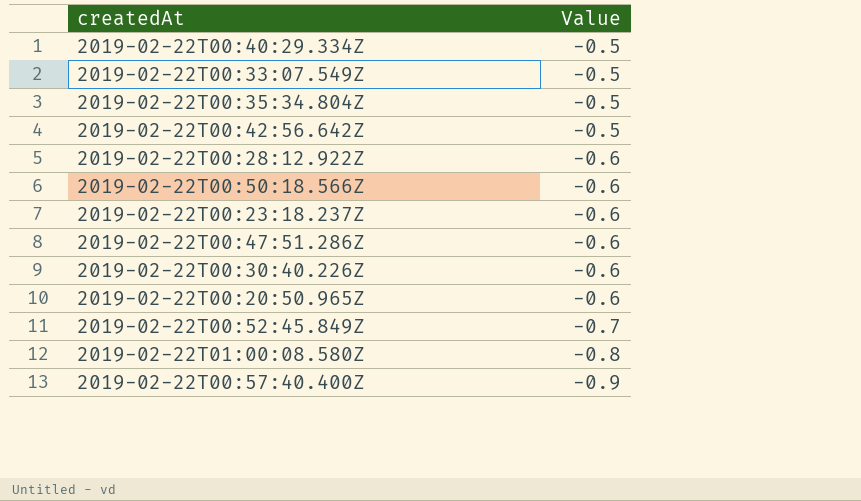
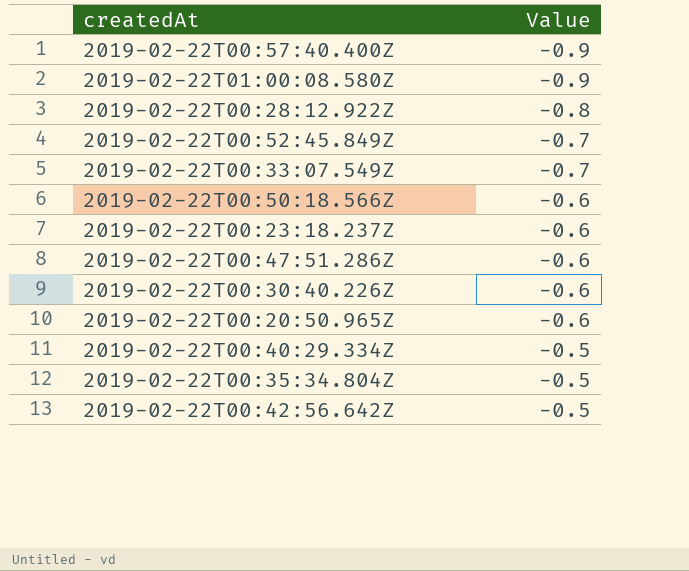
row order: Value descending -> Value ascending
2019-02-22T01:00:08.580Z | Value: -0.8 -> -0.9
2019-02-22T00:28:12.922Z | Value: -0.6 -> -0.8
2019-02-22T00:33:07.549Z | Value: -0.5 -> -0.7

